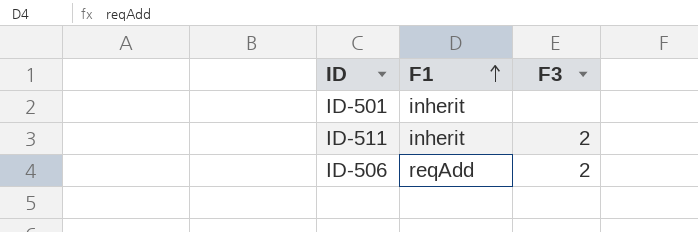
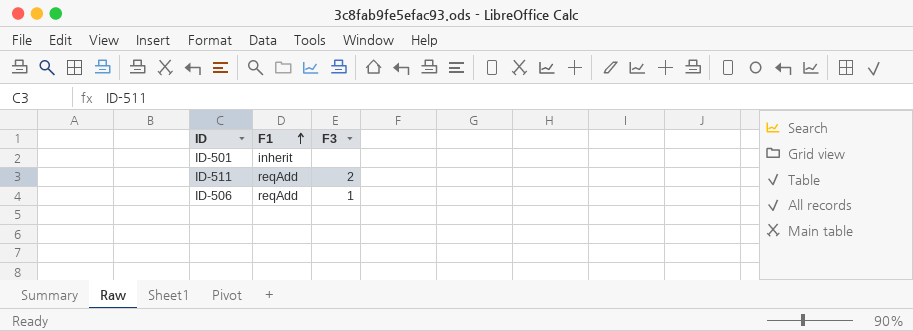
ID-511 | F1: inherit -> reqAdd
ID-506 | F3: 2 -> 1

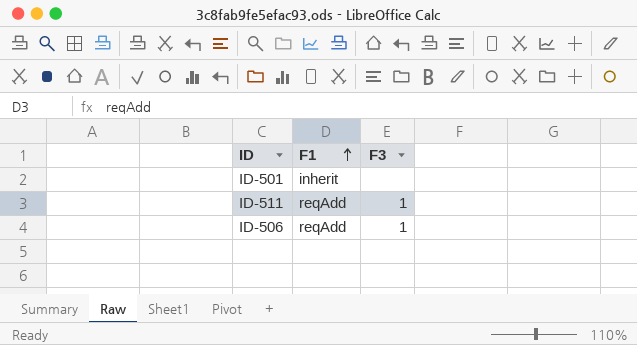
ID-511 | F3: 2 -> 1

